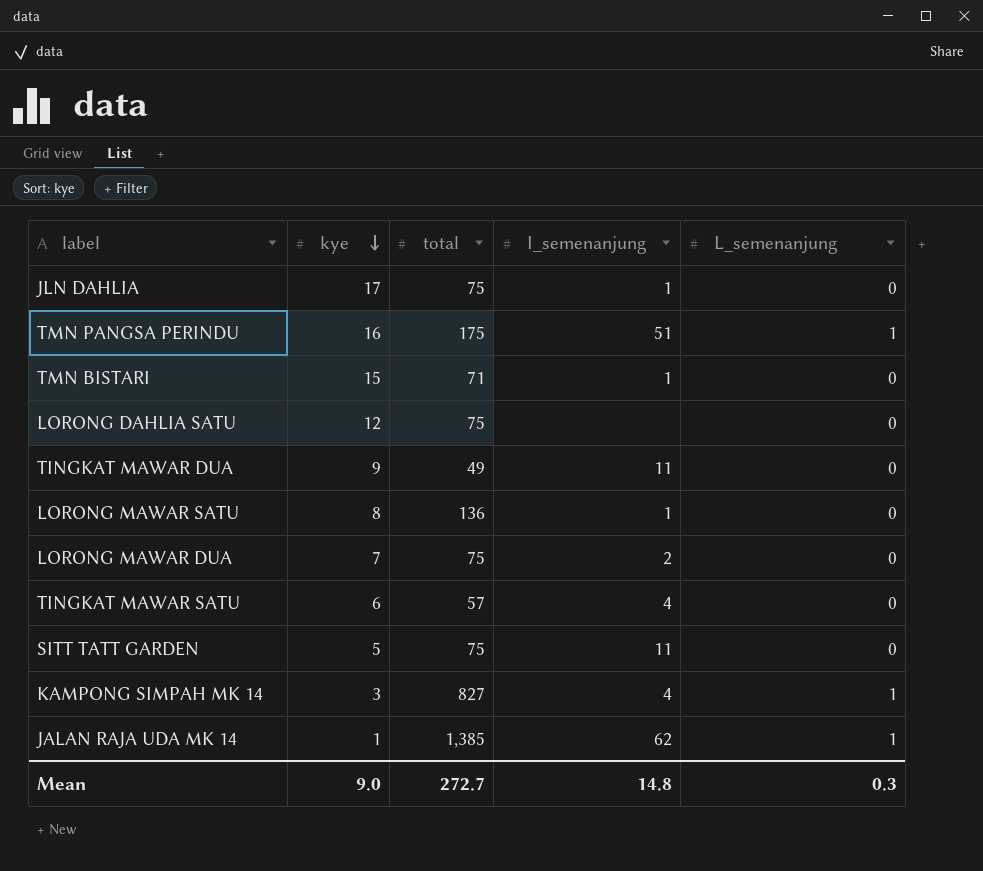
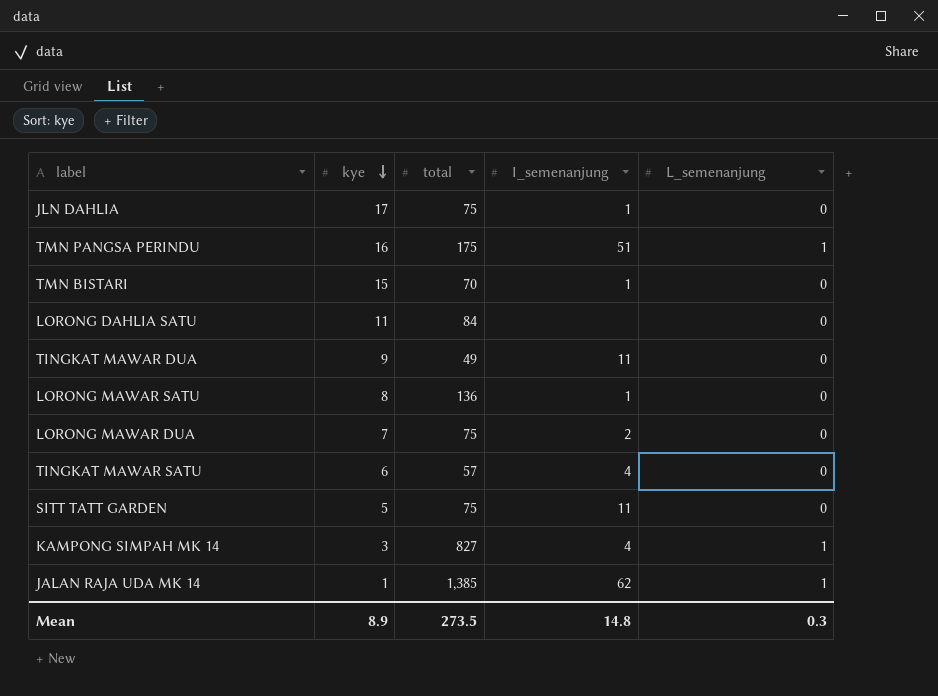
TMN BISTARI | total: 71 -> 70
LORONG DAHLIA SATU | kye: 12 -> 11
LORONG DAHLIA SATU | total: 75 -> 84
Mean | kye: 9.0 -> 8.9
Mean | total: 272.7 -> 273.5

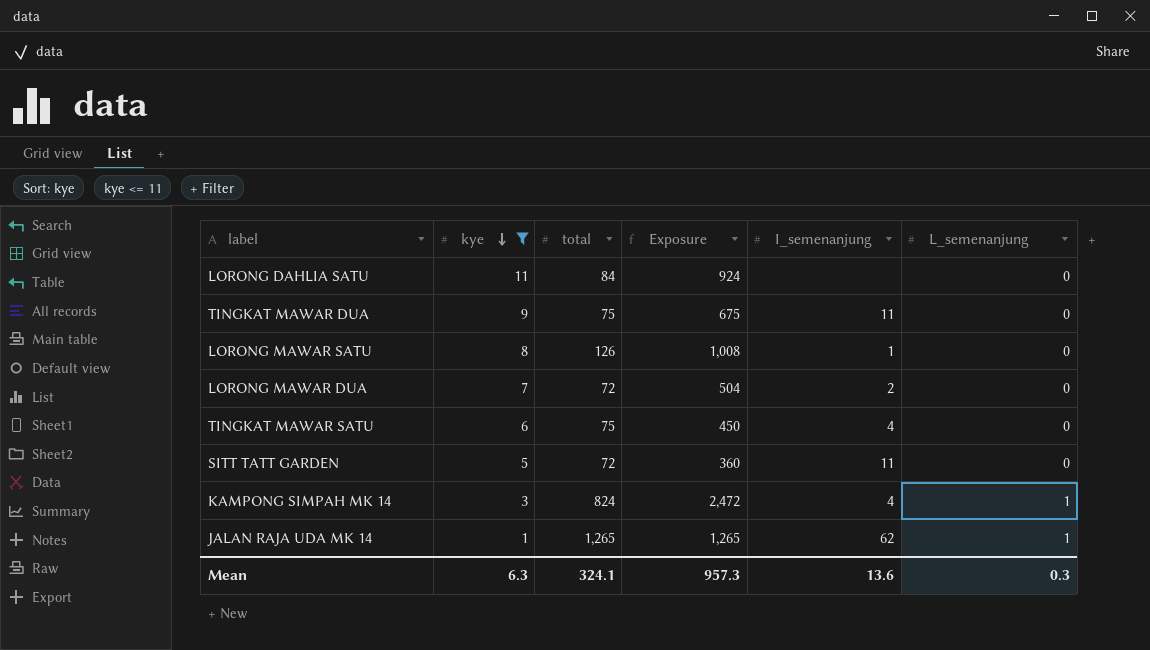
filter: none -> kye <= 11
column Exposure | formula: none -> [kye] * [total]
TINGKAT MAWAR DUA | total: 49 -> 75
LORONG MAWAR SATU | total: 136 -> 126
LORONG MAWAR DUA | total: 75 -> 72
TINGKAT MAWAR SATU | total: 57 -> 75
SITT TATT GARDEN | total: 75 -> 72
KAMPONG SIMPAH MK 14 | total: 827 -> 824
JALAN RAJA UDA MK 14 | total: 1,385 -> 1,265
Mean | kye: 8.9 -> 6.3
Mean | total: 273.5 -> 324.1
Mean | I_semenanjung: 14.8 -> 13.6

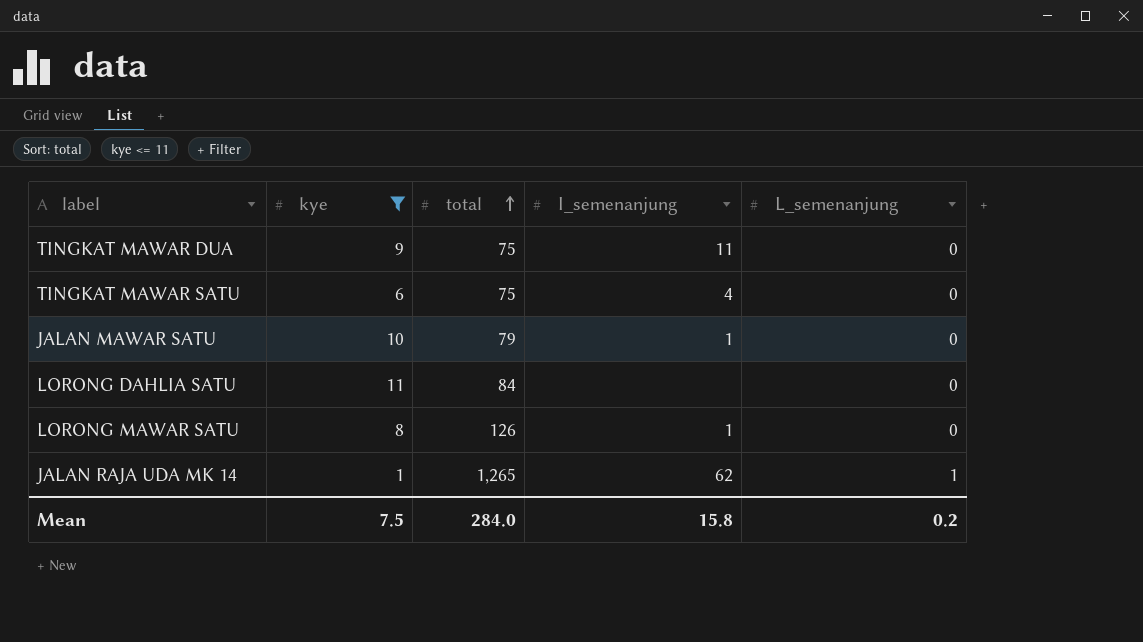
row order: kye descending -> total ascending
column Exposure | formula: [kye] * [total] -> none
row LORONG MAWAR DUA: 7 | 72 | 504 | 2 | 0 -> none
row SITT TATT GARDEN: 5 | 72 | 360 | 11 | 0 -> none
row KAMPONG SIMPAH MK 14: 3 | 824 | 2,472 | 4 | 1 -> none
row JALAN MAWAR SATU: none -> 10 | 79 | 1 | 0
Mean | kye: 6.3 -> 7.5
Mean | total: 324.1 -> 284.0
Mean | I_semenanjung: 13.6 -> 15.8
Mean | L_semenanjung: 0.3 -> 0.2

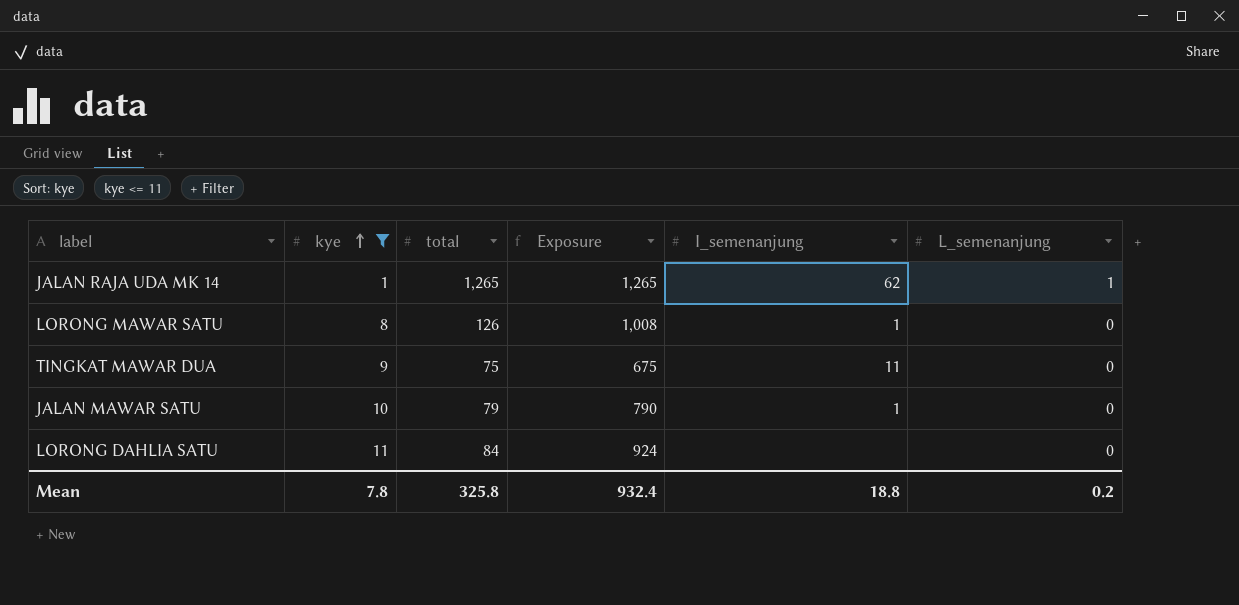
row order: total ascending -> kye ascending
column Exposure | formula: none -> [kye] * [total]
row TINGKAT MAWAR SATU: 6 | 75 | 4 | 0 -> none
Mean | kye: 7.5 -> 7.8
Mean | total: 284.0 -> 325.8
Mean | I_semenanjung: 15.8 -> 18.8

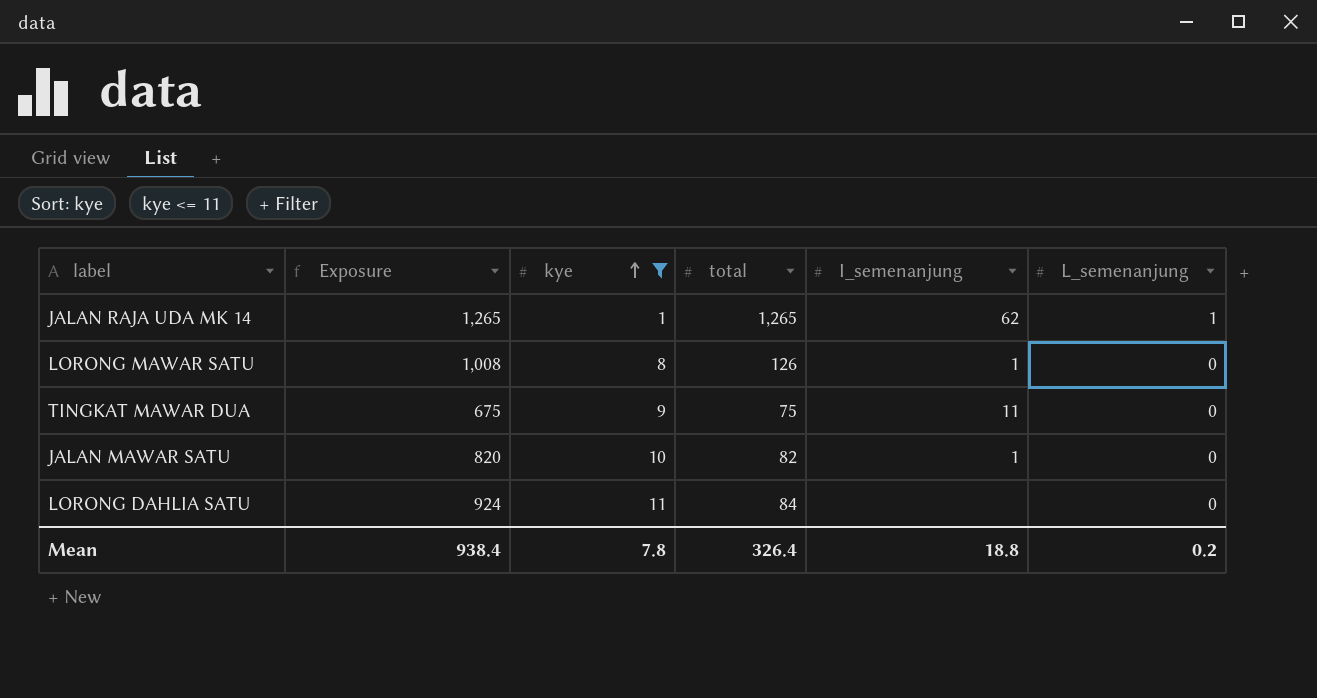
column Exposure | position: 4 -> 2
JALAN MAWAR SATU | Exposure: 790 -> 820
JALAN MAWAR SATU | total: 79 -> 82
Mean | Exposure: 932.4 -> 938.4
Mean | total: 325.8 -> 326.4

